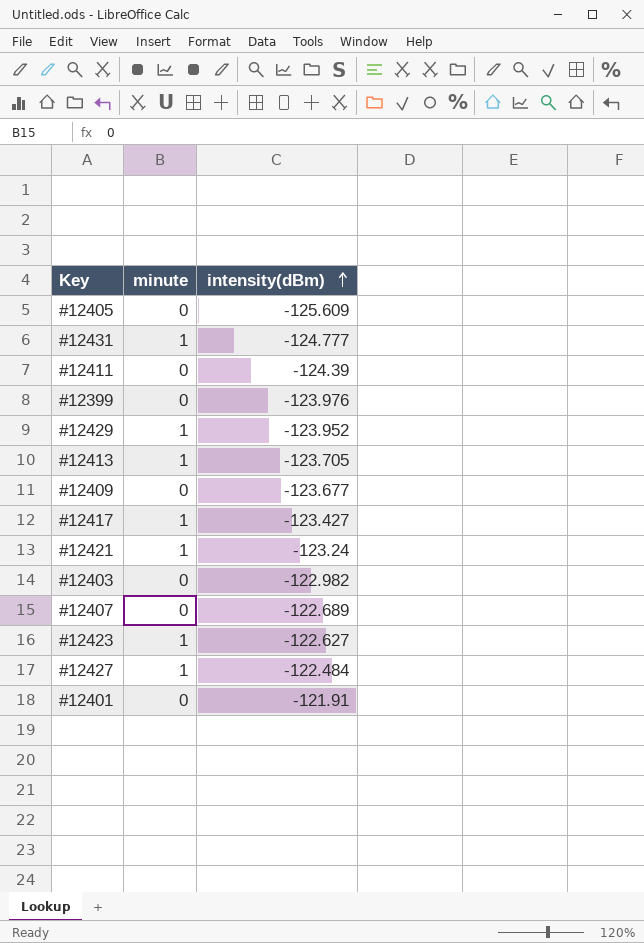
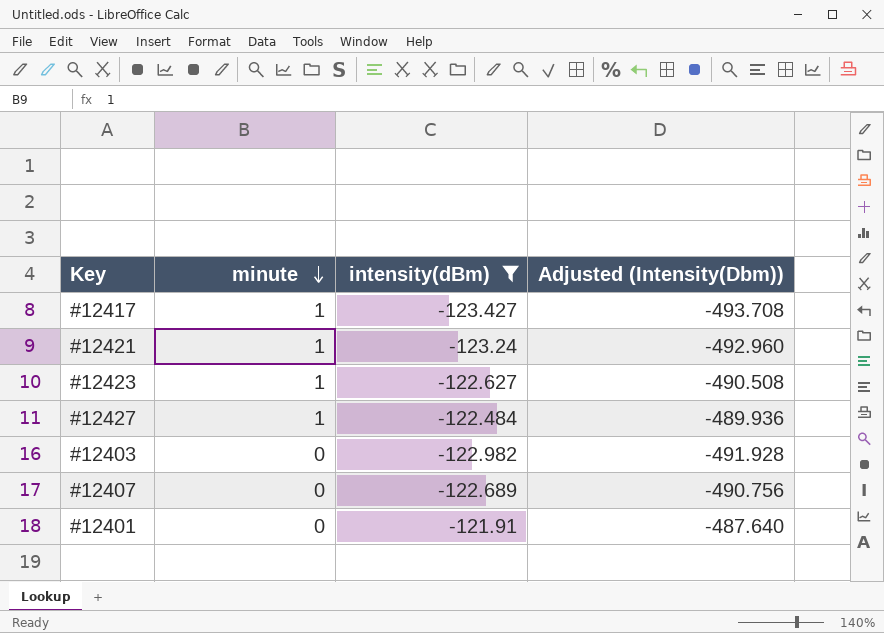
filter: none -> intensity(dBm) >= -123.427
row order: intensity(dBm) ascending -> minute descending
column Adjusted (Intensity(Dbm)) | formula: none -> [intensity(dBm)] * 4

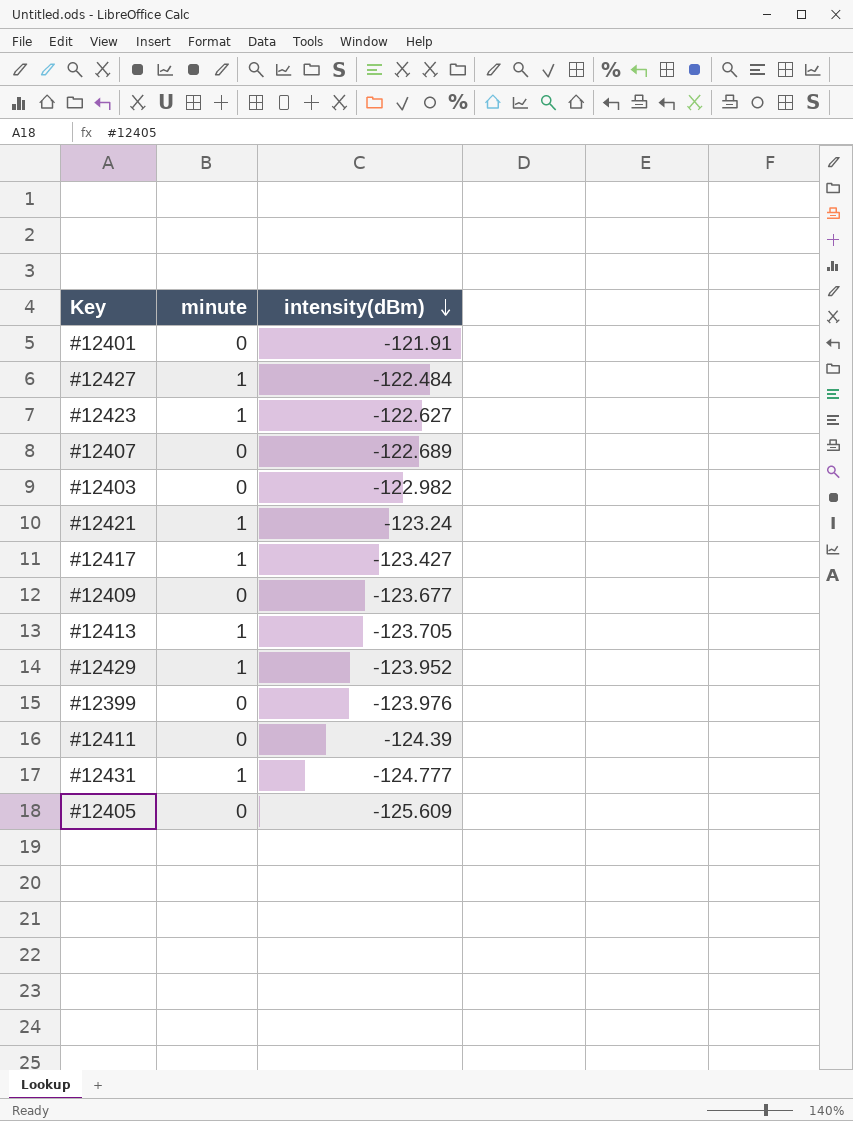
filter: intensity(dBm) >= -123.427 -> none
row order: minute descending -> intensity(dBm) descending
column Adjusted (Intensity(Dbm)) | formula: [intensity(dBm)] * 4 -> none

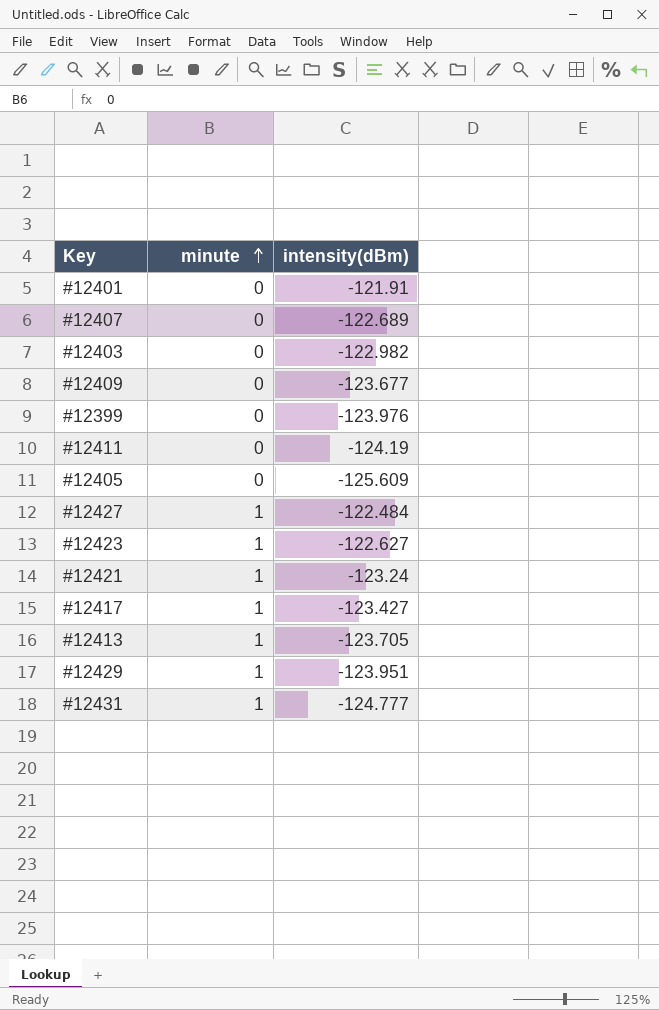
row order: intensity(dBm) descending -> minute ascending
#12411 | intensity(dBm): -124.39 -> -124.19
#12429 | intensity(dBm): -123.952 -> -123.951

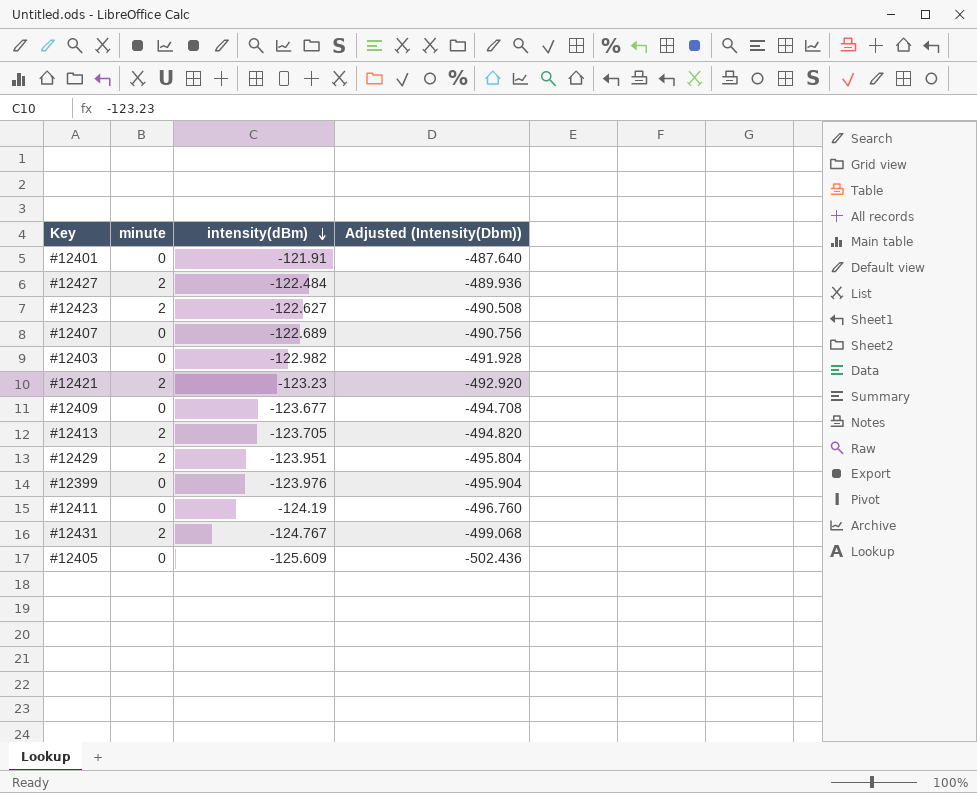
row order: minute ascending -> intensity(dBm) descending
column Adjusted (Intensity(Dbm)) | formula: none -> [intensity(dBm)] * 4
row #12417: 1 | -123.427 -> none
#12427 | minute: 1 -> 2
#12423 | minute: 1 -> 2
#12421 | minute: 1 -> 2
#12421 | intensity(dBm): -123.24 -> -123.23
#12413 | minute: 1 -> 2
#12429 | minute: 1 -> 2
#12431 | minute: 1 -> 2
#12431 | intensity(dBm): -124.777 -> -124.767

